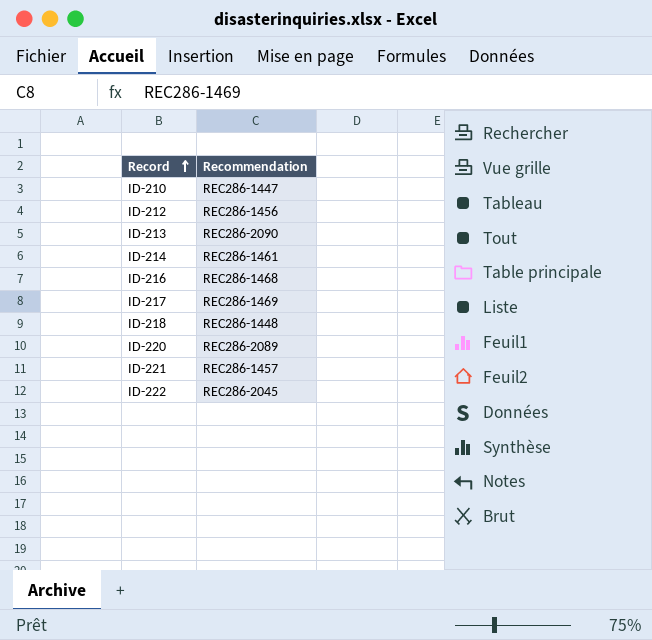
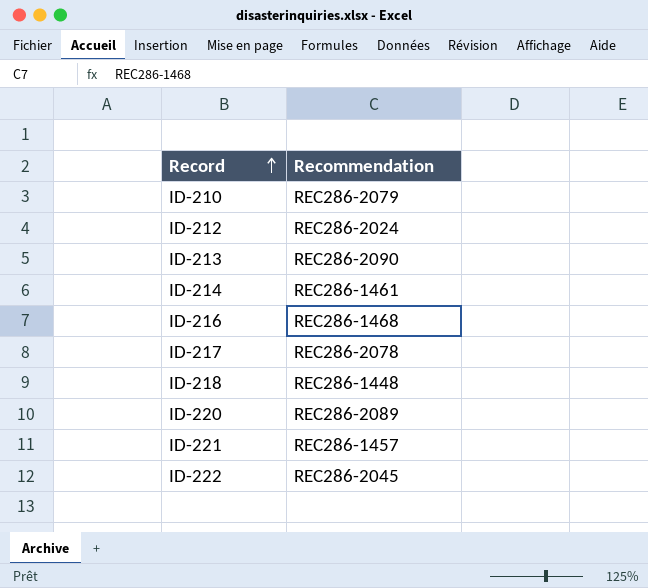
ID-210 | Recommendation: REC286-1447 -> REC286-2079
ID-212 | Recommendation: REC286-1456 -> REC286-2024
ID-217 | Recommendation: REC286-1469 -> REC286-2078

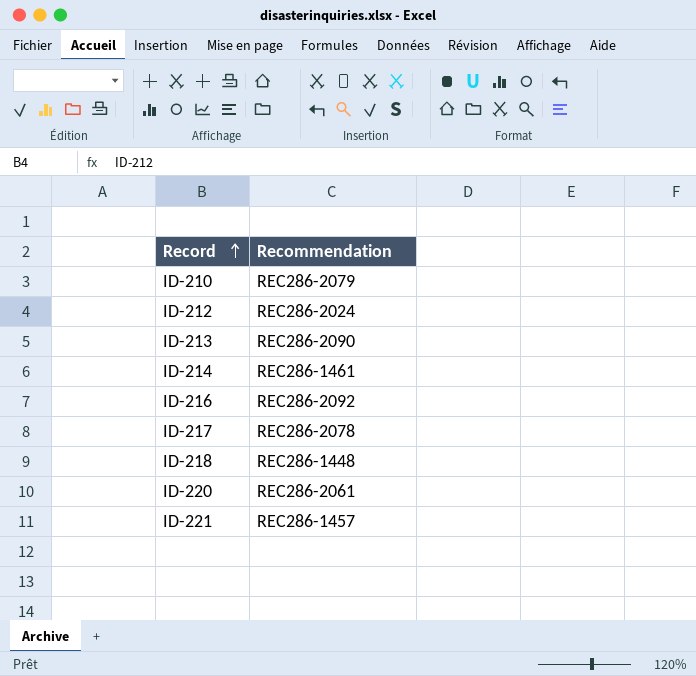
row ID-222: REC286-2045 -> none
ID-216 | Recommendation: REC286-1468 -> REC286-2092
ID-220 | Recommendation: REC286-2089 -> REC286-2061

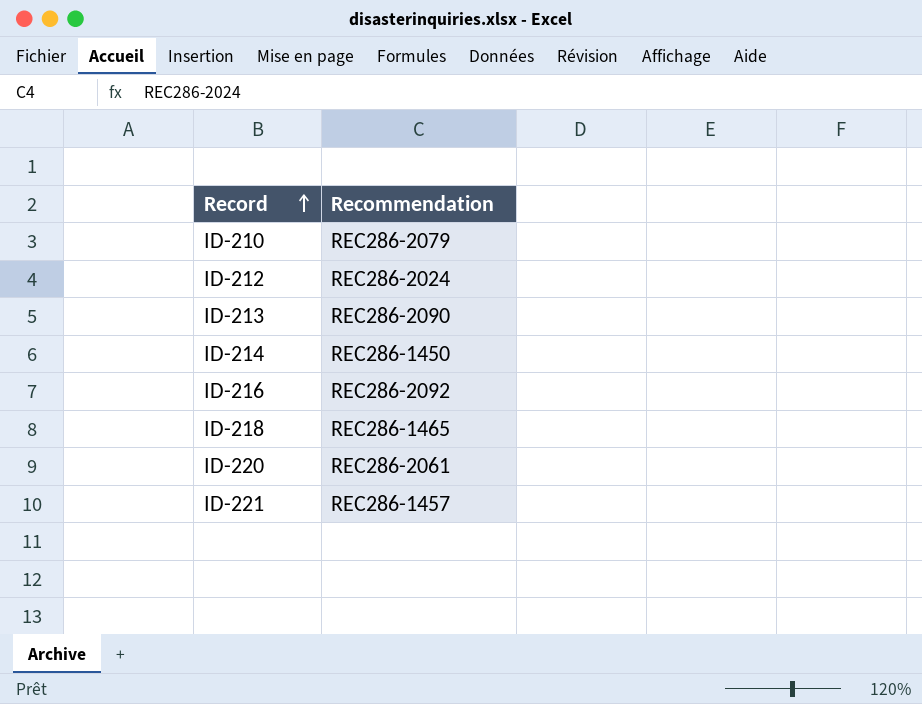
row ID-217: REC286-2078 -> none
ID-214 | Recommendation: REC286-1461 -> REC286-1450
ID-218 | Recommendation: REC286-1448 -> REC286-1465

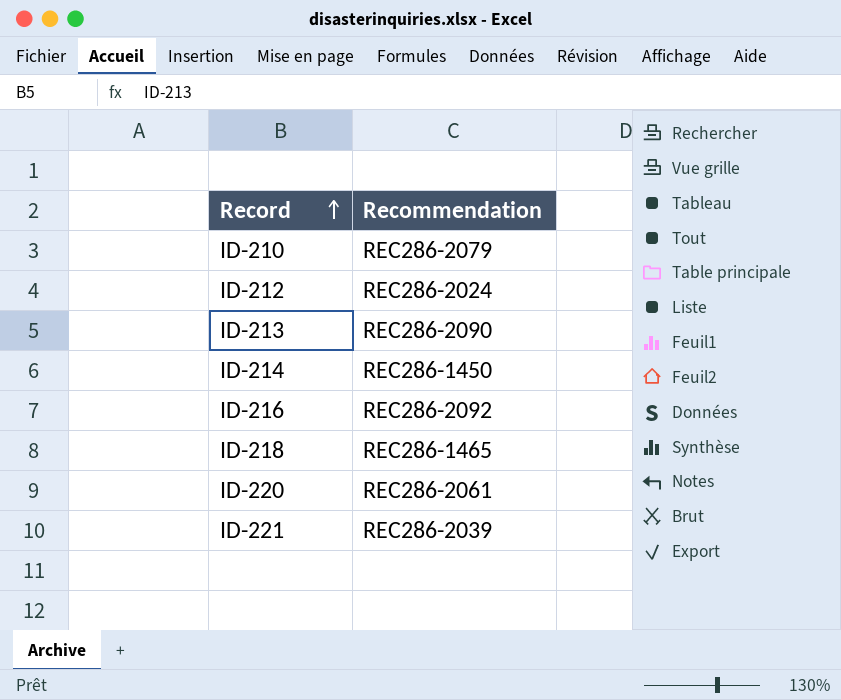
ID-221 | Recommendation: REC286-1457 -> REC286-2039

